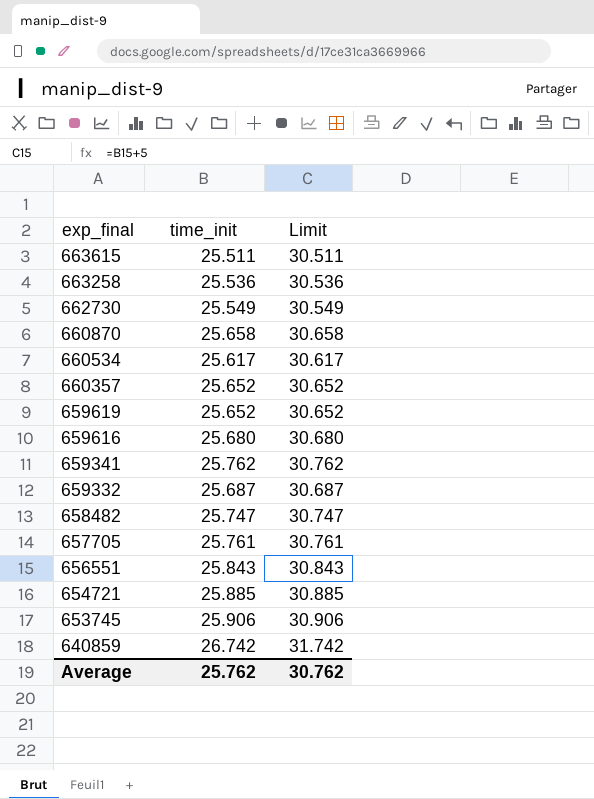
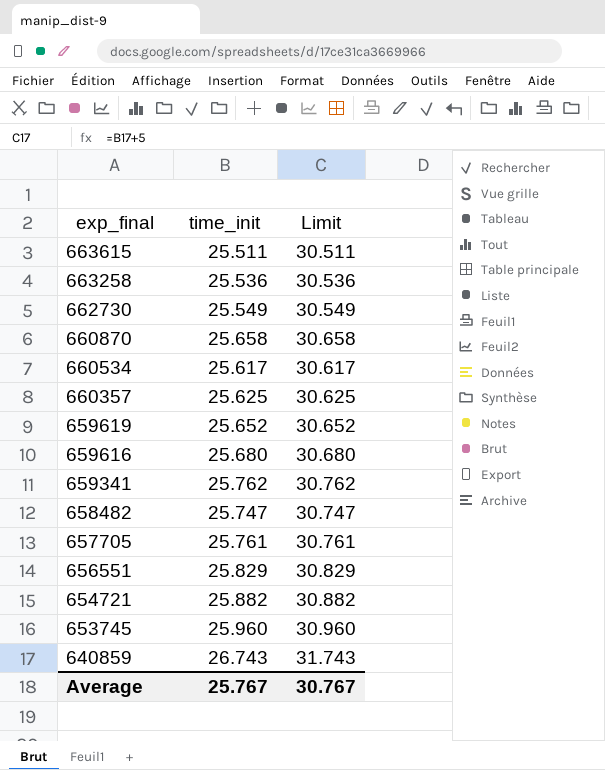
row 659332: 25.687 | 30.687 -> none
660357 | time_init: 25.652 -> 25.625
660357 | Limit: 30.652 -> 30.625
656551 | time_init: 25.843 -> 25.829
656551 | Limit: 30.843 -> 30.829
654721 | time_init: 25.885 -> 25.882
654721 | Limit: 30.885 -> 30.882
653745 | time_init: 25.906 -> 25.960
653745 | Limit: 30.906 -> 30.960
640859 | time_init: 26.742 -> 26.743
640859 | Limit: 31.742 -> 31.743
Average | time_init: 25.762 -> 25.767
Average | Limit: 30.762 -> 30.767

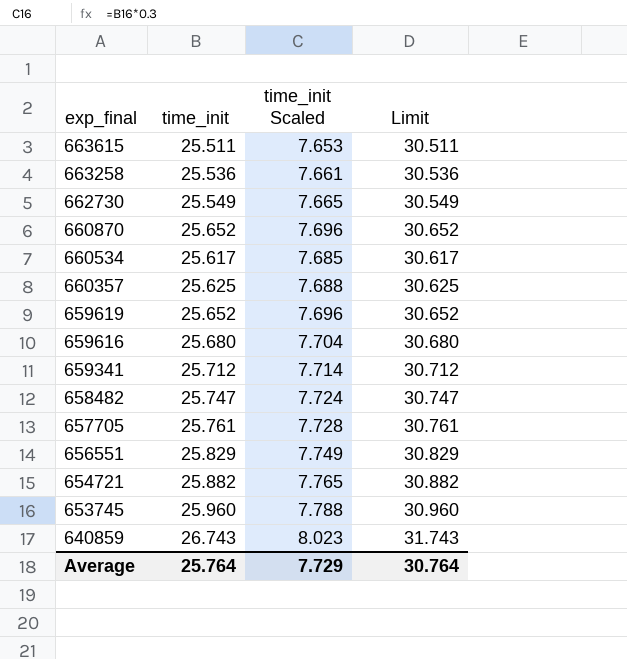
column time_init Scaled | formula: none -> [time_init] * 0.3
660870 | time_init: 25.658 -> 25.652
660870 | Limit: 30.658 -> 30.652
659341 | time_init: 25.762 -> 25.712
659341 | Limit: 30.762 -> 30.712
Average | time_init: 25.767 -> 25.764
Average | Limit: 30.767 -> 30.764

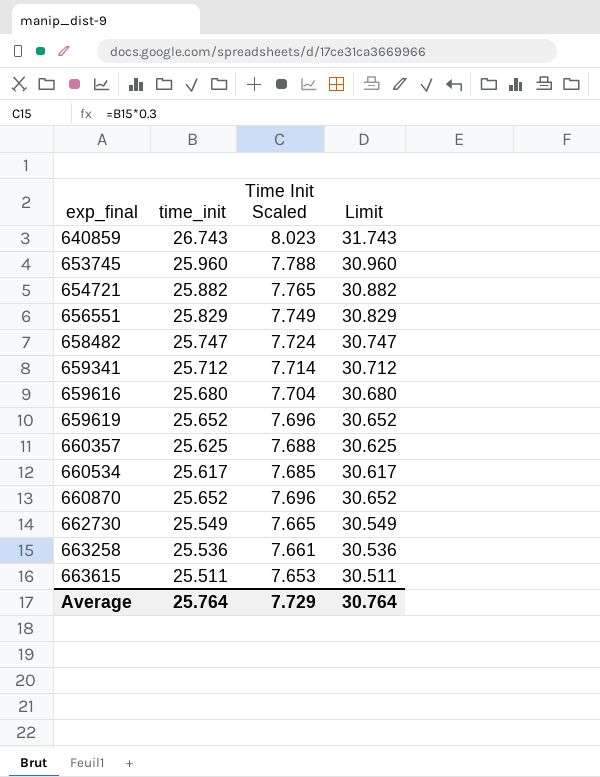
row order: exp_final descending -> exp_final ascending
column name: time_init Scaled -> Time Init Scaled
row 657705: 25.761 | 7.728 | 30.761 -> none

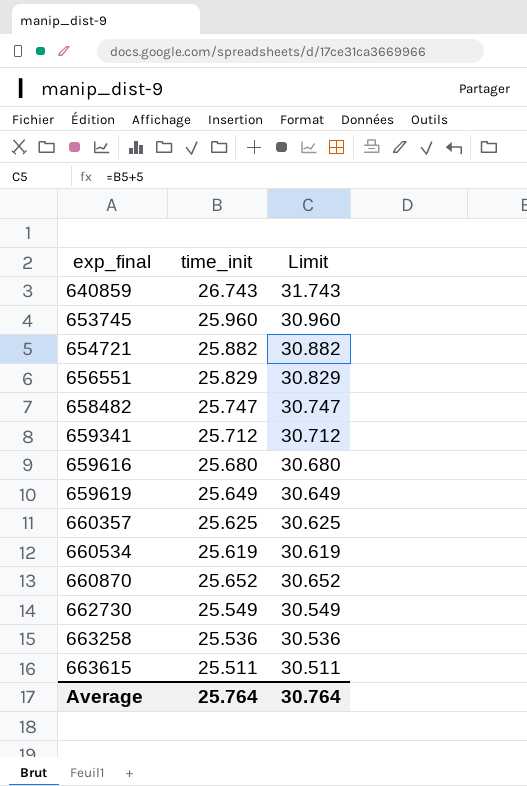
column Time Init Scaled | formula: [time_init] * 0.3 -> none
659619 | time_init: 25.652 -> 25.649
659619 | Limit: 30.652 -> 30.649
660534 | time_init: 25.617 -> 25.619
660534 | Limit: 30.617 -> 30.619

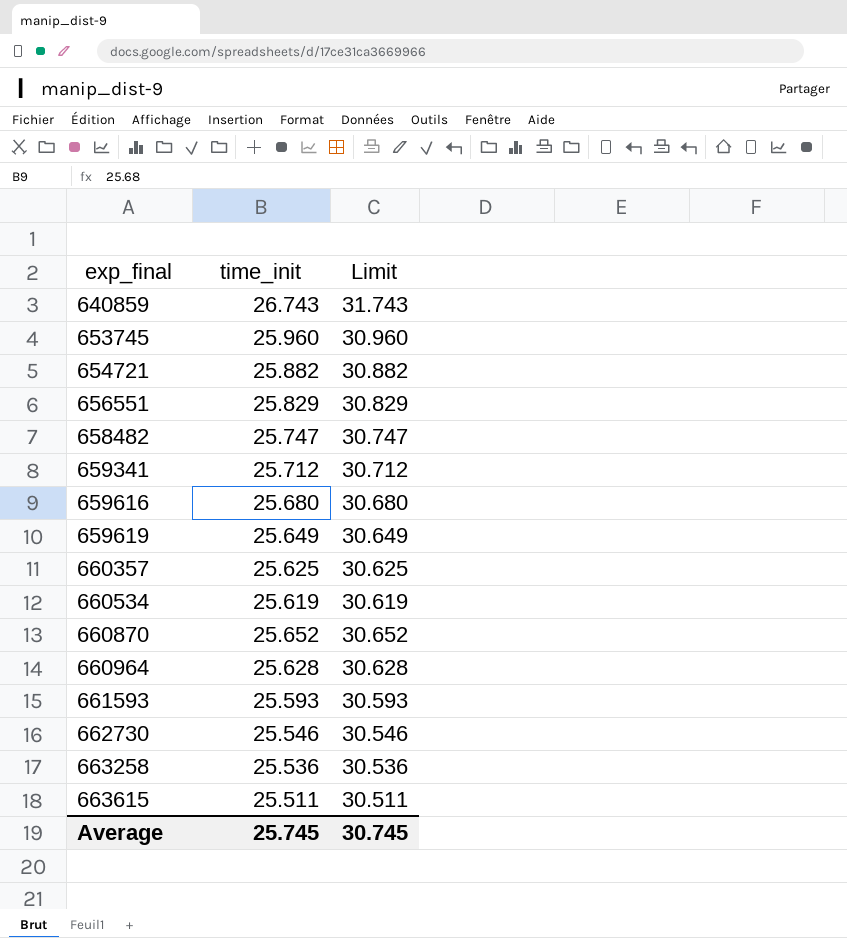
row 660964: none -> 25.628 | 30.628
row 661593: none -> 25.593 | 30.593
662730 | time_init: 25.549 -> 25.546
662730 | Limit: 30.549 -> 30.546
Average | time_init: 25.764 -> 25.745
Average | Limit: 30.764 -> 30.745

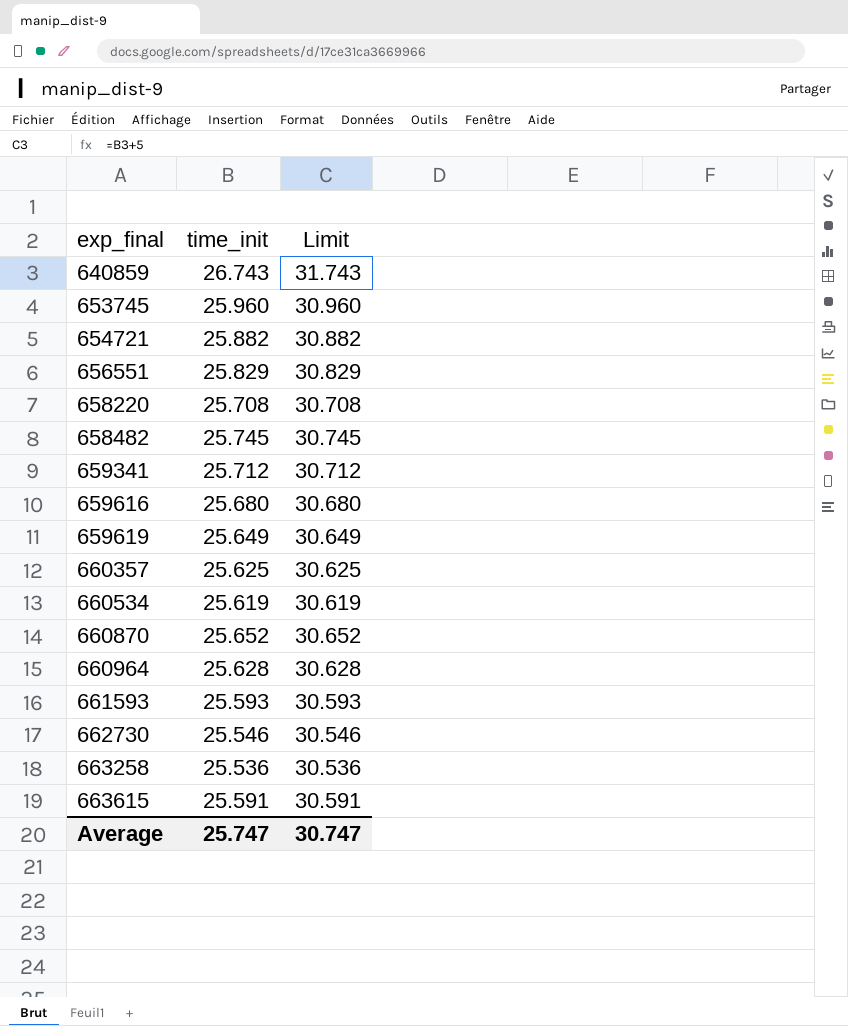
row 658220: none -> 25.708 | 30.708
658482 | time_init: 25.747 -> 25.745
658482 | Limit: 30.747 -> 30.745
663615 | time_init: 25.511 -> 25.591
663615 | Limit: 30.511 -> 30.591
Average | time_init: 25.745 -> 25.747
Average | Limit: 30.745 -> 30.747

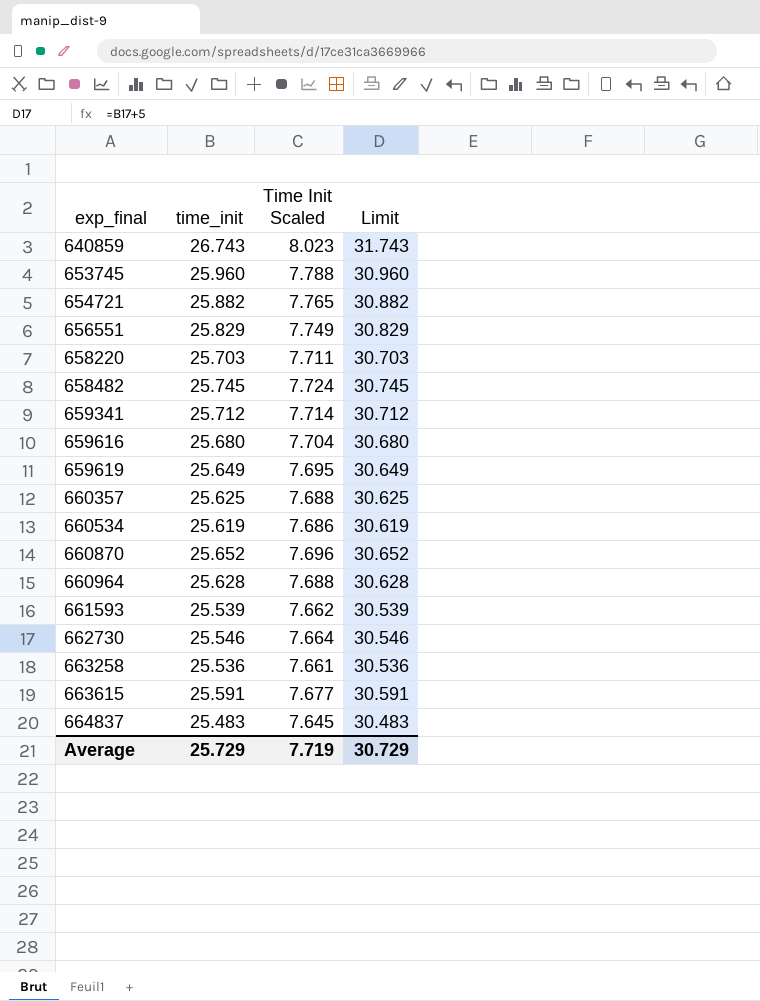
column Time Init Scaled | formula: none -> [time_init] * 0.3
658220 | time_init: 25.708 -> 25.703
658220 | Limit: 30.708 -> 30.703
661593 | time_init: 25.593 -> 25.539
661593 | Limit: 30.593 -> 30.539
row 664837: none -> 25.483 | 7.645 | 30.483
Average | time_init: 25.747 -> 25.729
Average | Limit: 30.747 -> 30.729

